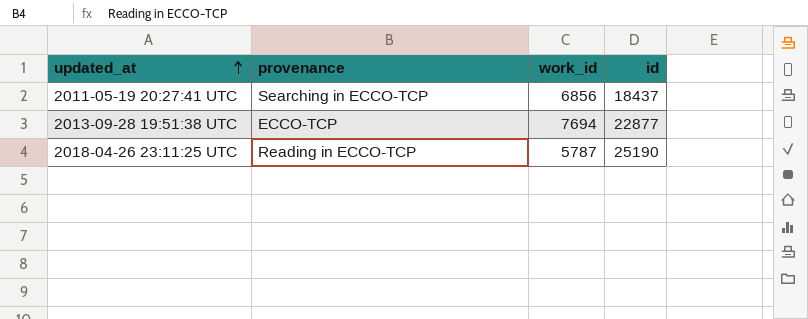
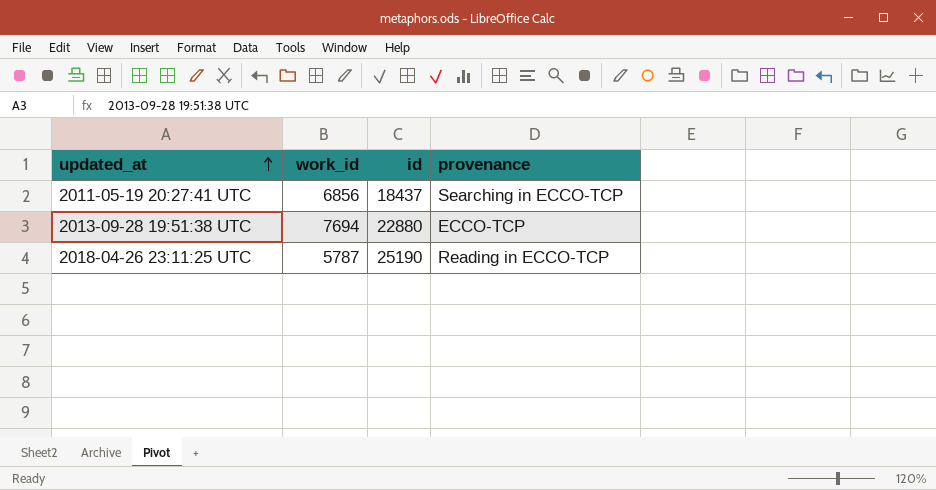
column provenance | position: 2 -> 4
2013-09-28 19:51:38 UTC | id: 22877 -> 22880

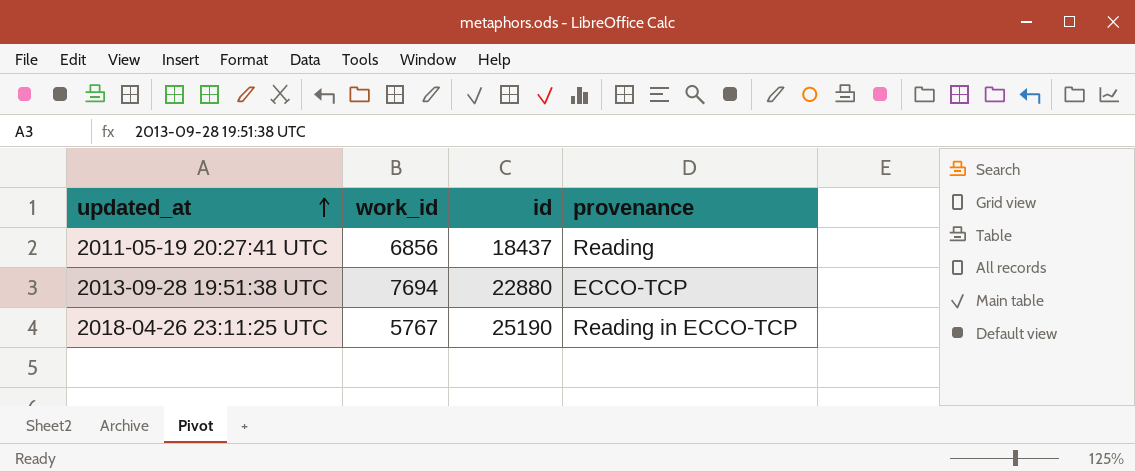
2011-05-19 20:27:41 UTC | provenance: Searching in ECCO-TCP -> Reading
2018-04-26 23:11:25 UTC | work_id: 5787 -> 5767

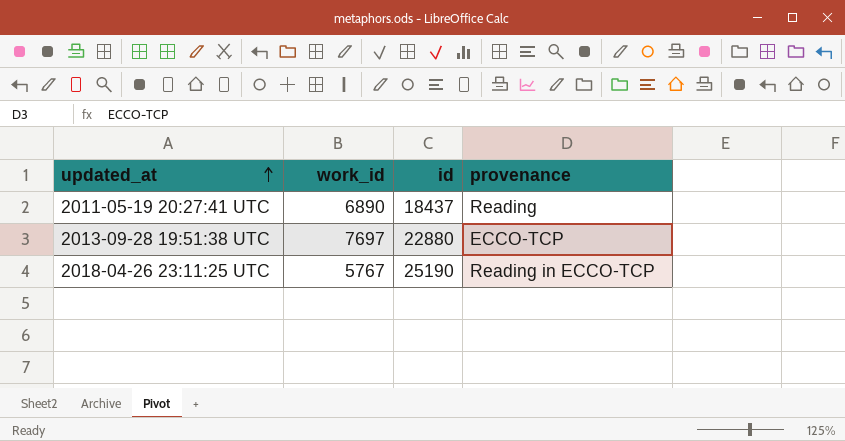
2011-05-19 20:27:41 UTC | work_id: 6856 -> 6890
2013-09-28 19:51:38 UTC | work_id: 7694 -> 7697

